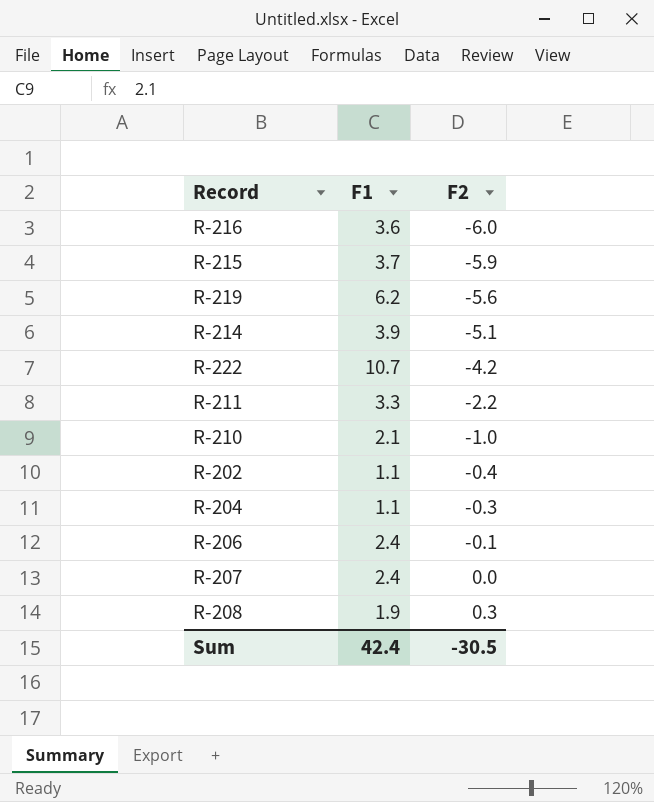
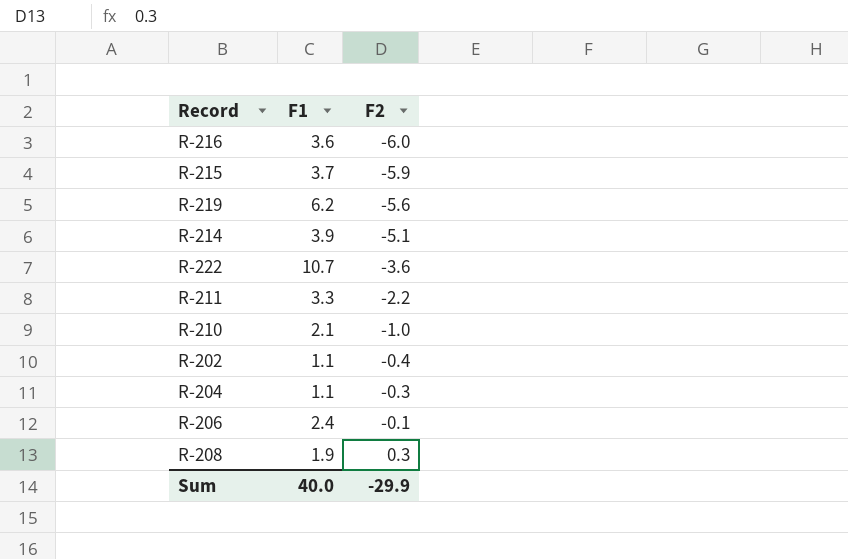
row R-207: 2.4 | 0.0 -> none
R-222 | F2: -4.2 -> -3.6
Sum | F1: 42.4 -> 40.0
Sum | F2: -30.5 -> -29.9

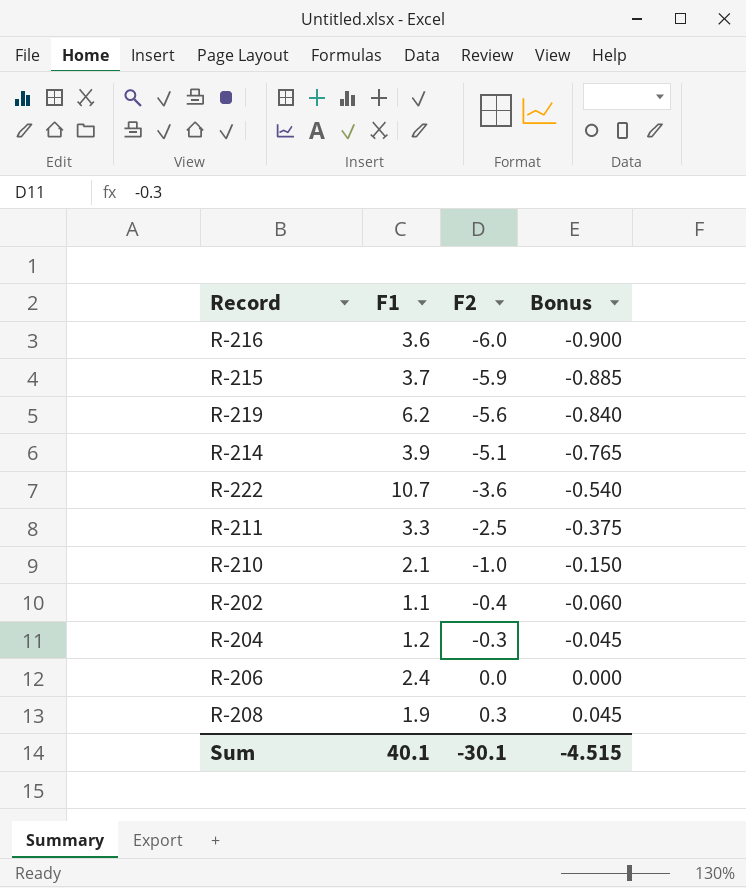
column Bonus | formula: none -> [F2] * 0.15
R-211 | F2: -2.2 -> -2.5
R-204 | F1: 1.1 -> 1.2
R-206 | F2: -0.1 -> 0.0
Sum | F1: 40.0 -> 40.1
Sum | F2: -29.9 -> -30.1

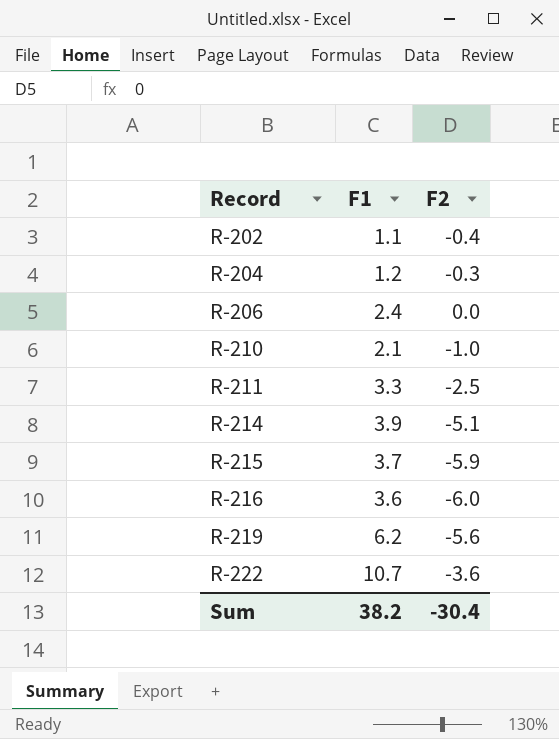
row order: F2 ascending -> Record ascending
column Bonus | formula: [F2] * 0.15 -> none
row R-208: 1.9 | 0.3 | 0.045 -> none
Sum | F1: 40.1 -> 38.2
Sum | F2: -30.1 -> -30.4

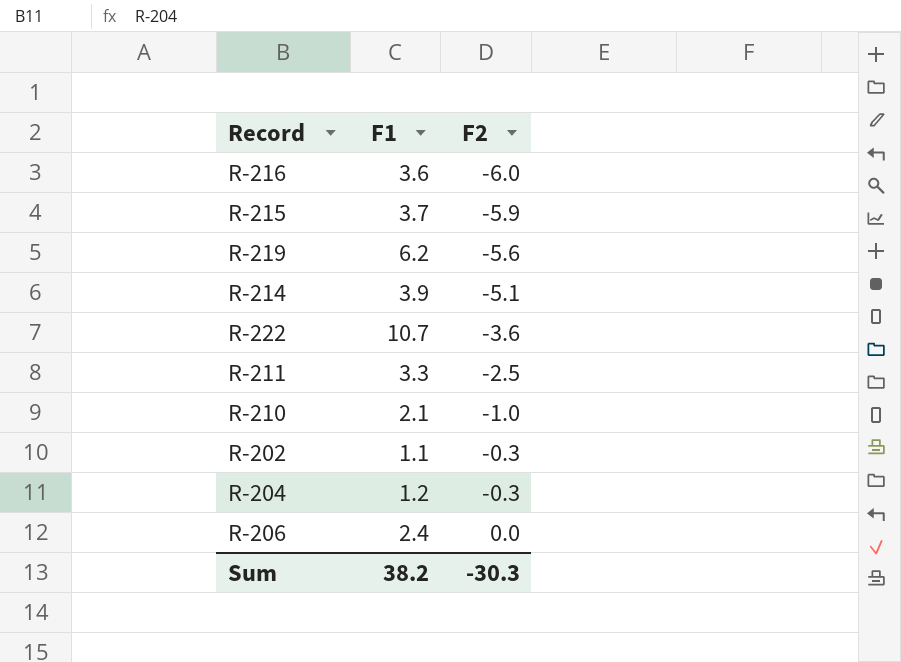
row order: Record ascending -> F2 ascending
R-202 | F2: -0.4 -> -0.3
Sum | F2: -30.4 -> -30.3

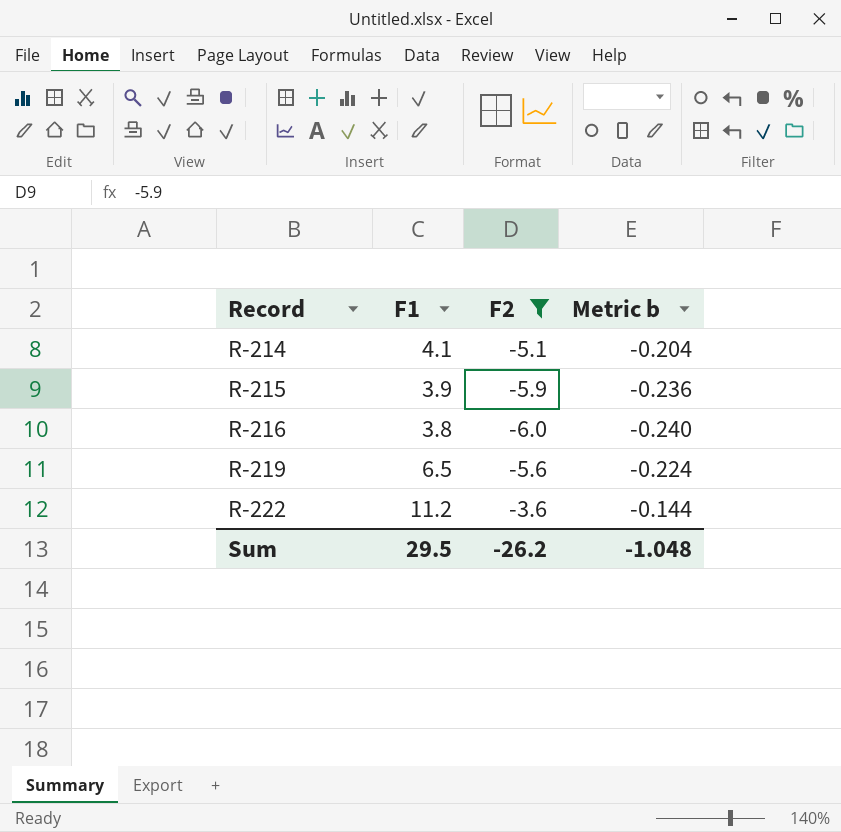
filter: none -> F2 <= -3.6
row order: F2 ascending -> Record ascending
column Metric b | formula: none -> [F2] * 0.04
R-214 | F1: 3.9 -> 4.1
R-215 | F1: 3.7 -> 3.9
R-216 | F1: 3.6 -> 3.8
R-219 | F1: 6.2 -> 6.5
R-222 | F1: 10.7 -> 11.2
Sum | F1: 38.2 -> 29.5
Sum | F2: -30.3 -> -26.2

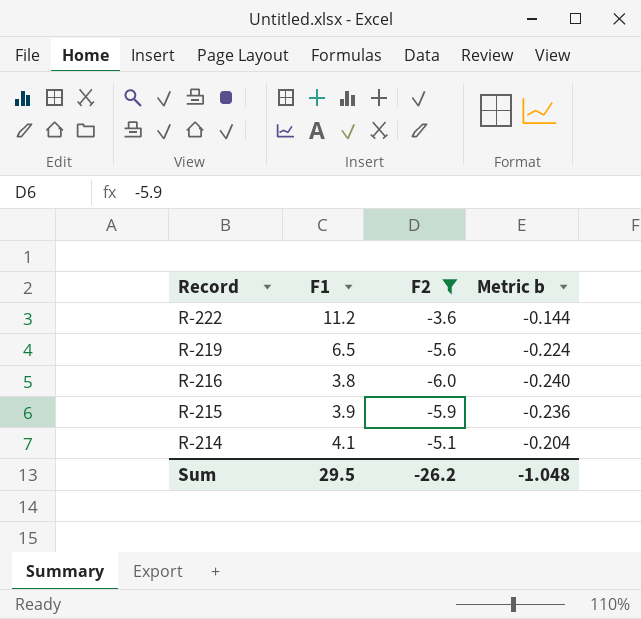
row order: Record ascending -> Record descending

